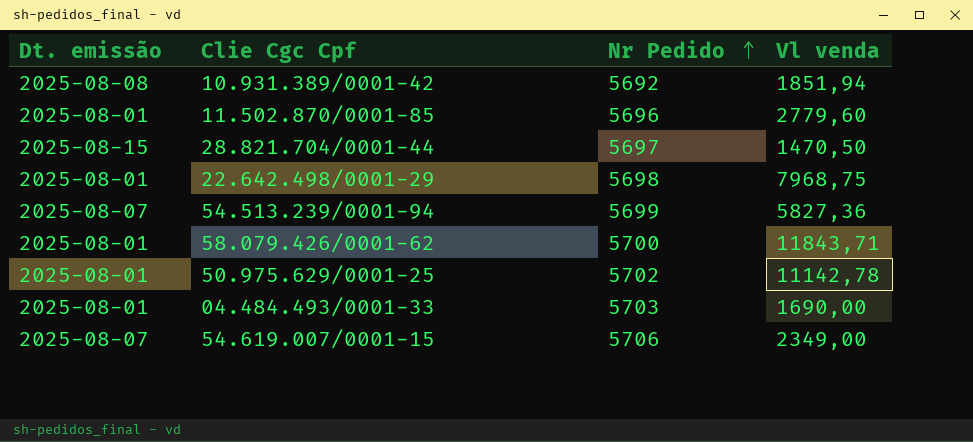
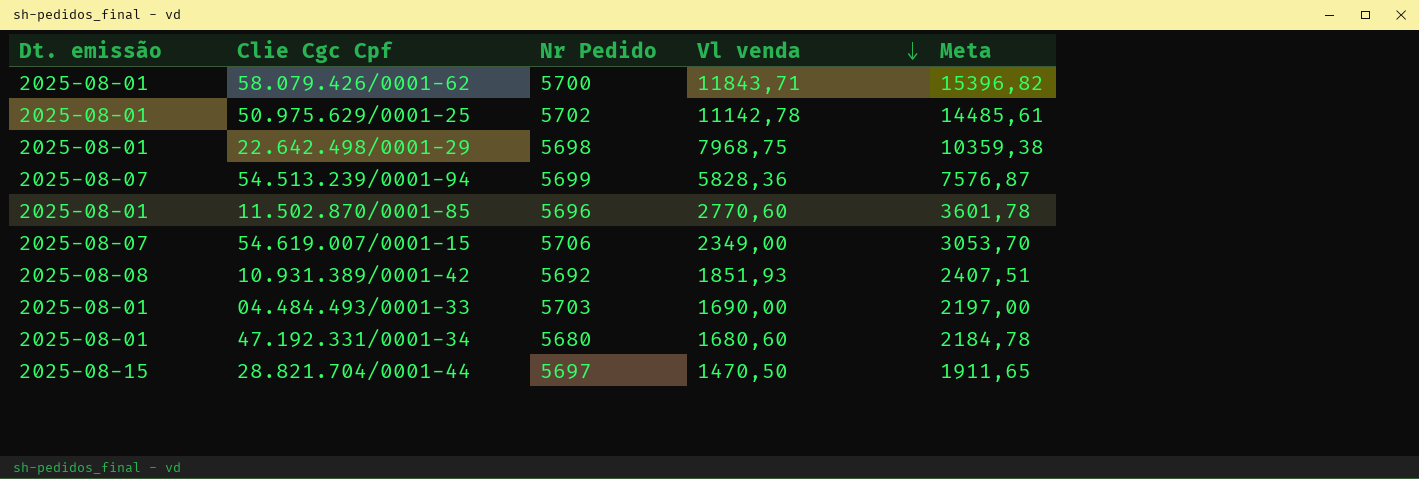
row order: Nr Pedido ascending -> Vl venda descending
column Meta | formula: none -> [Vl venda] * 1,3
54.513.239/0001-94 | Vl venda: 5827,36 -> 5828,36
11.502.870/0001-85 | Vl venda: 2779,60 -> 2770,60
10.931.389/0001-42 | Vl venda: 1851,94 -> 1851,93
row 47.192.331/0001-34: none -> 2025-08-01 | 5680 | 1680,60 | 2184,78

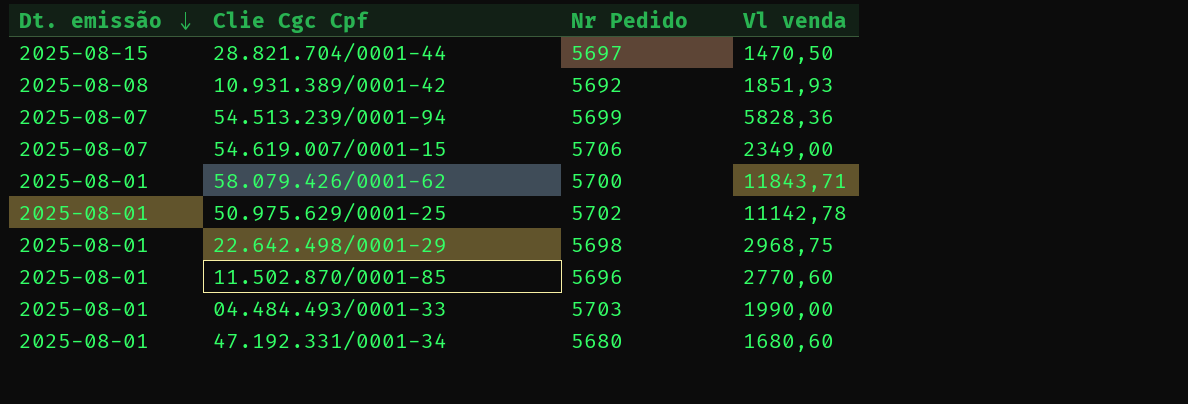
row order: Vl venda descending -> Dt. emissão descending
column Meta | formula: [Vl venda] * 1,3 -> none
22.642.498/0001-29 | Vl venda: 7968,75 -> 2968,75
04.484.493/0001-33 | Vl venda: 1690,00 -> 1990,00

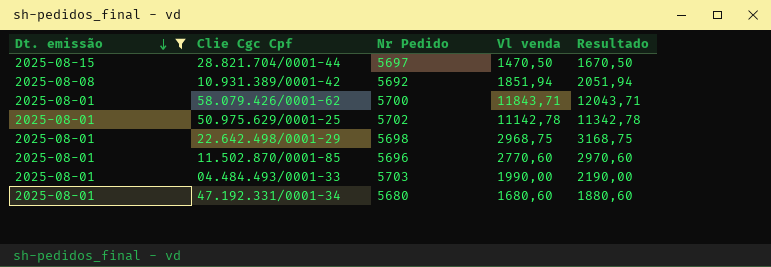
filter: none -> Dt. emissão != 2025-08-07
column Resultado | formula: none -> [Vl venda] + 200
10.931.389/0001-42 | Vl venda: 1851,93 -> 1851,94

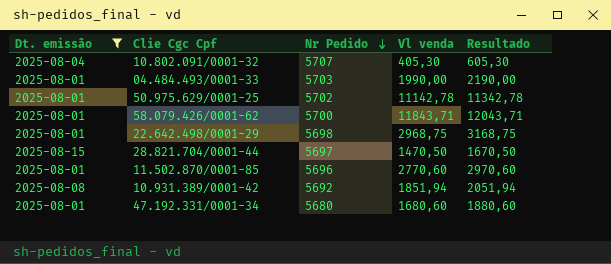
row order: Dt. emissão descending -> Nr Pedido descending
row 10.802.091/0001-32: none -> 2025-08-04 | 5707 | 405,30 | 605,30

